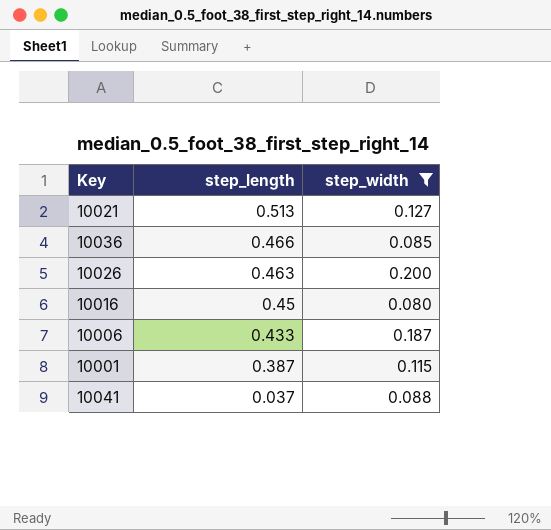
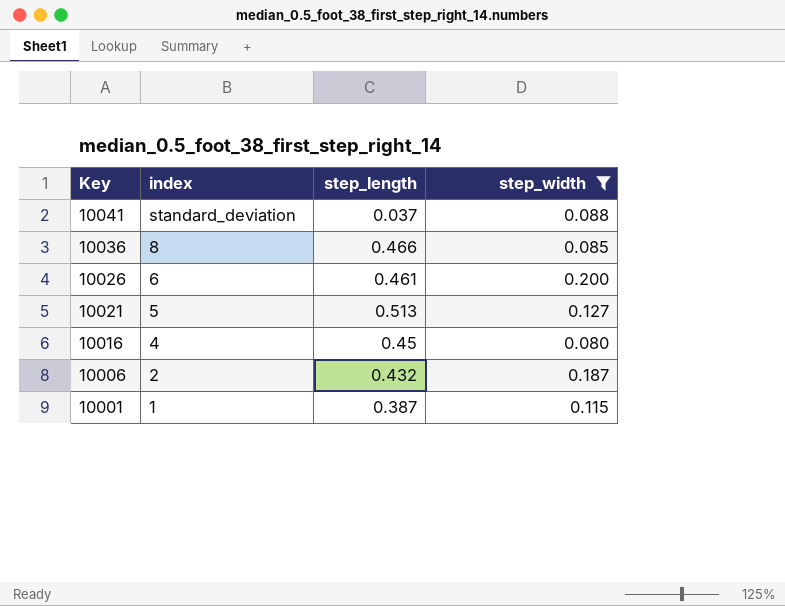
row order: step_length descending -> Key descending
column index | position: none -> 2
10026 | step_length: 0.463 -> 0.461
10006 | step_length: 0.433 -> 0.432

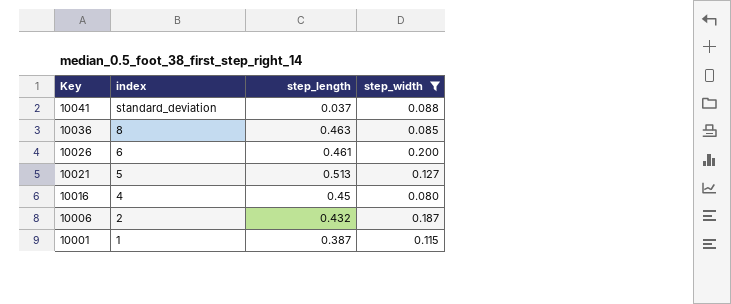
10036 | step_length: 0.466 -> 0.463

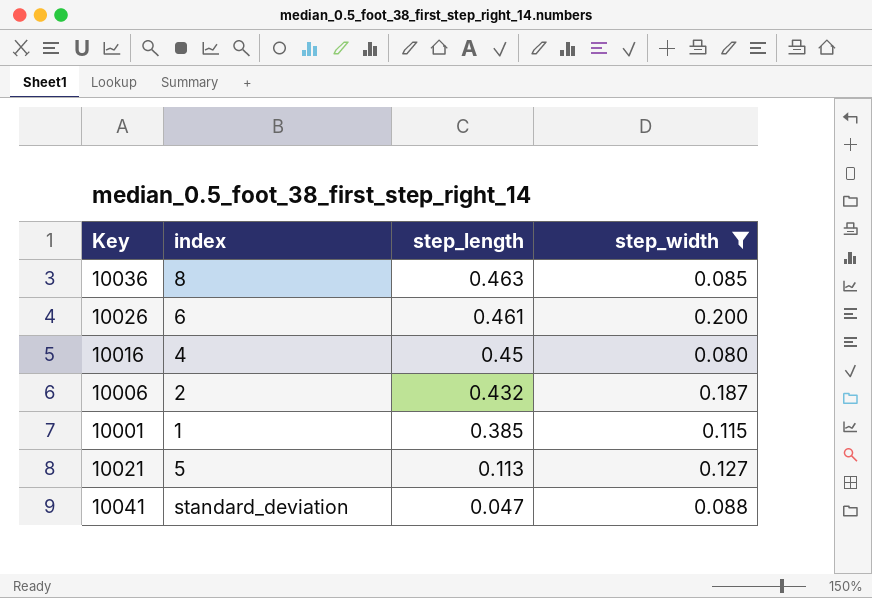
row order: Key descending -> step_length descending
10001 | step_length: 0.387 -> 0.385
10021 | step_length: 0.513 -> 0.113
10041 | step_length: 0.037 -> 0.047

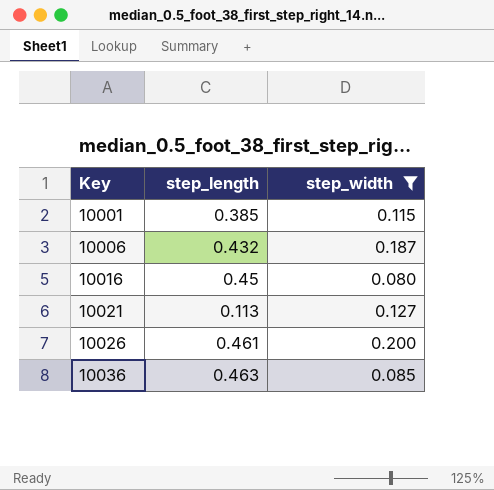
row order: step_length descending -> Key ascending
column index | position: 2 -> none
row 10041: standard_deviation | 0.047 | 0.088 -> none

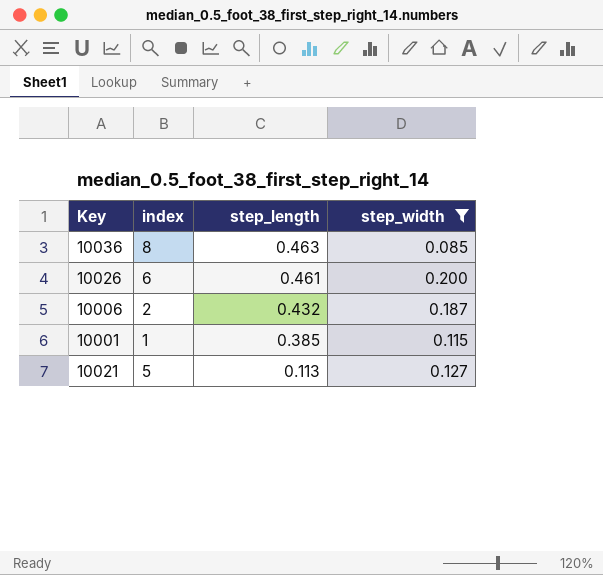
row order: Key ascending -> step_length descending
column index | position: none -> 2
row 10016: 0.45 | 0.080 -> none

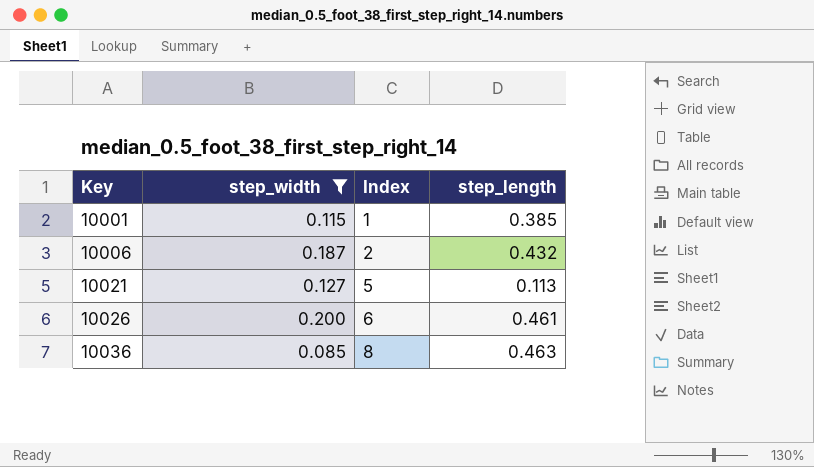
row order: step_length descending -> Key ascending
column step_width | position: 4 -> 2
column name: index -> Index

